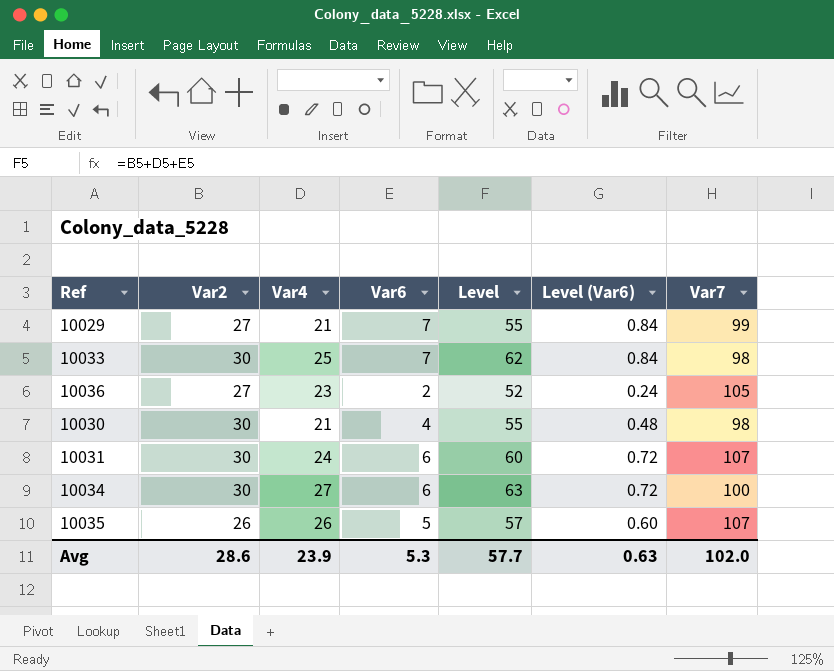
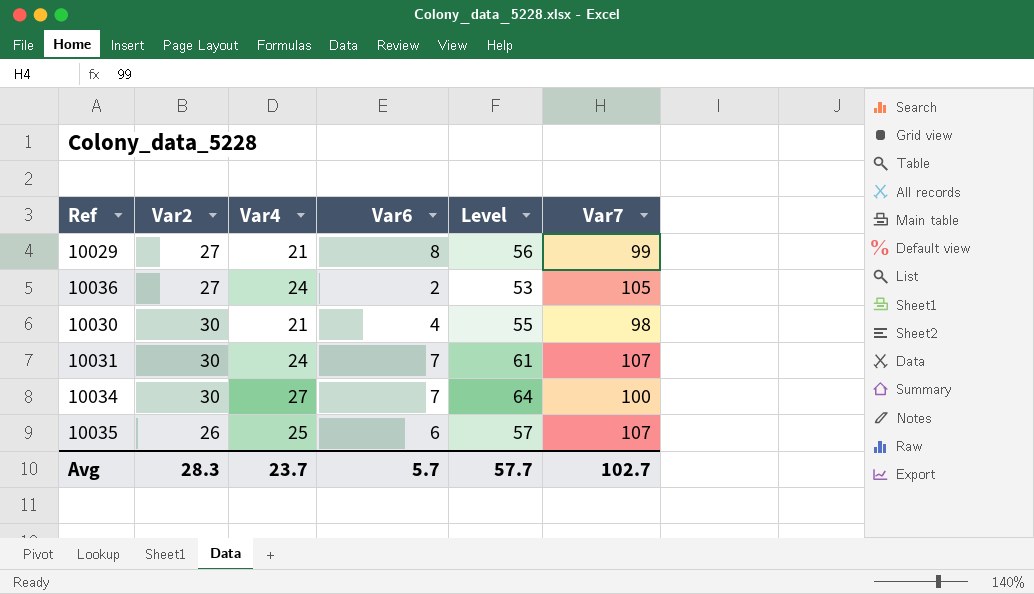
column Level (Var6) | formula: [Var6] * 0.12 -> none
row 10033: 30 | 25 | 7 | 62 | 0.84 | 98 -> none
10029 | Var6: 7 -> 8
10029 | Level: 55 -> 56
10036 | Var4: 23 -> 24
10036 | Level: 52 -> 53
10031 | Var6: 6 -> 7
10031 | Level: 60 -> 61
10034 | Var6: 6 -> 7
10034 | Level: 63 -> 64
10035 | Var4: 26 -> 25
10035 | Var6: 5 -> 6
Avg | Var2: 28.6 -> 28.3
Avg | Var4: 23.9 -> 23.7
Avg | Var6: 5.3 -> 5.7
Avg | Var7: 102.0 -> 102.7

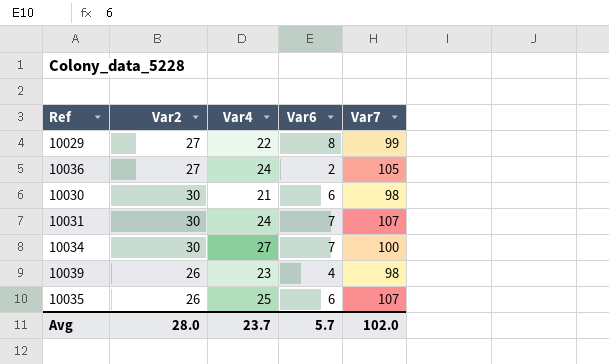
column Level | formula: [Var2] + [Var4] + [Var6] -> none
10029 | Var4: 21 -> 22
10030 | Var6: 4 -> 6
row 10039: none -> 26 | 23 | 4 | 98
Avg | Var2: 28.3 -> 28.0
Avg | Var7: 102.7 -> 102.0

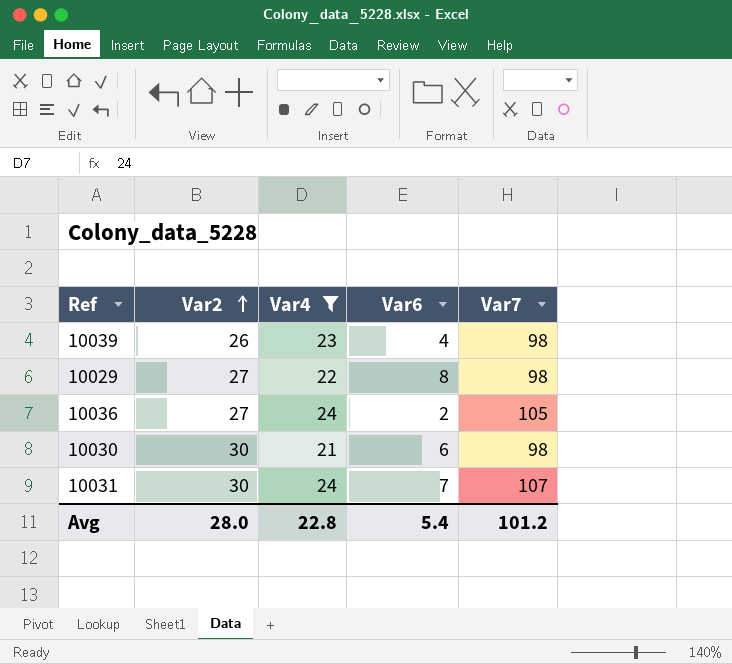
filter: none -> Var4 <= 24
row order: none -> Var2 ascending
10029 | Var7: 99 -> 98
Avg | Var4: 23.7 -> 22.8
Avg | Var6: 5.7 -> 5.4
Avg | Var7: 102.0 -> 101.2

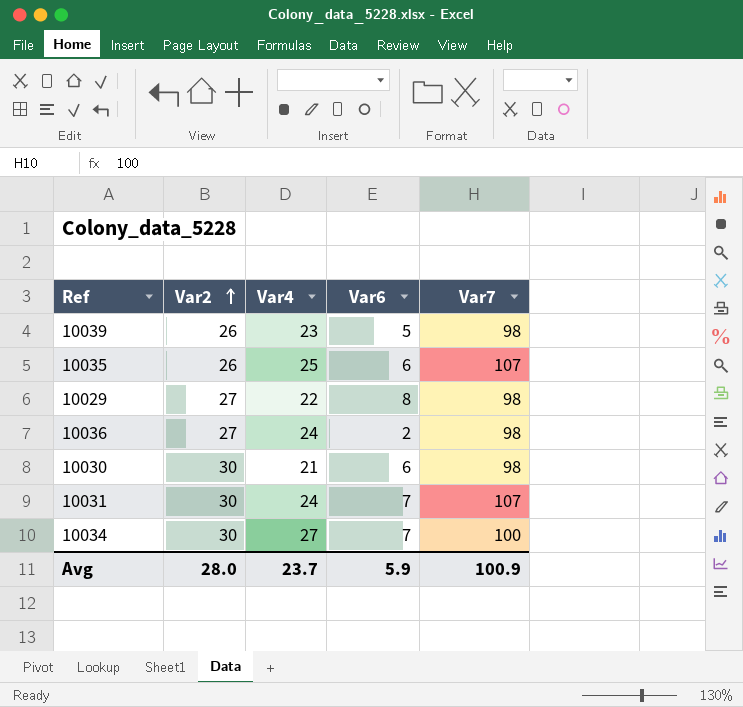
filter: Var4 <= 24 -> none
10039 | Var6: 4 -> 5
10036 | Var7: 105 -> 98
Avg | Var4: 22.8 -> 23.7
Avg | Var6: 5.4 -> 5.9
Avg | Var7: 101.2 -> 100.9

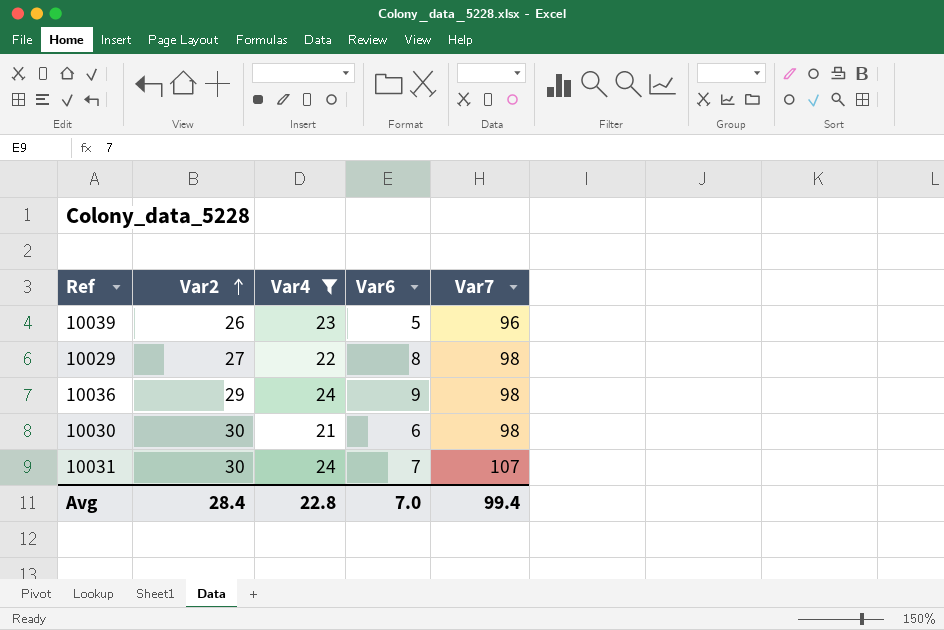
filter: none -> Var4 <= 24
10039 | Var7: 98 -> 96
10036 | Var2: 27 -> 29
10036 | Var6: 2 -> 9
Avg | Var2: 28.0 -> 28.4
Avg | Var4: 23.7 -> 22.8
Avg | Var6: 5.9 -> 7.0
Avg | Var7: 100.9 -> 99.4

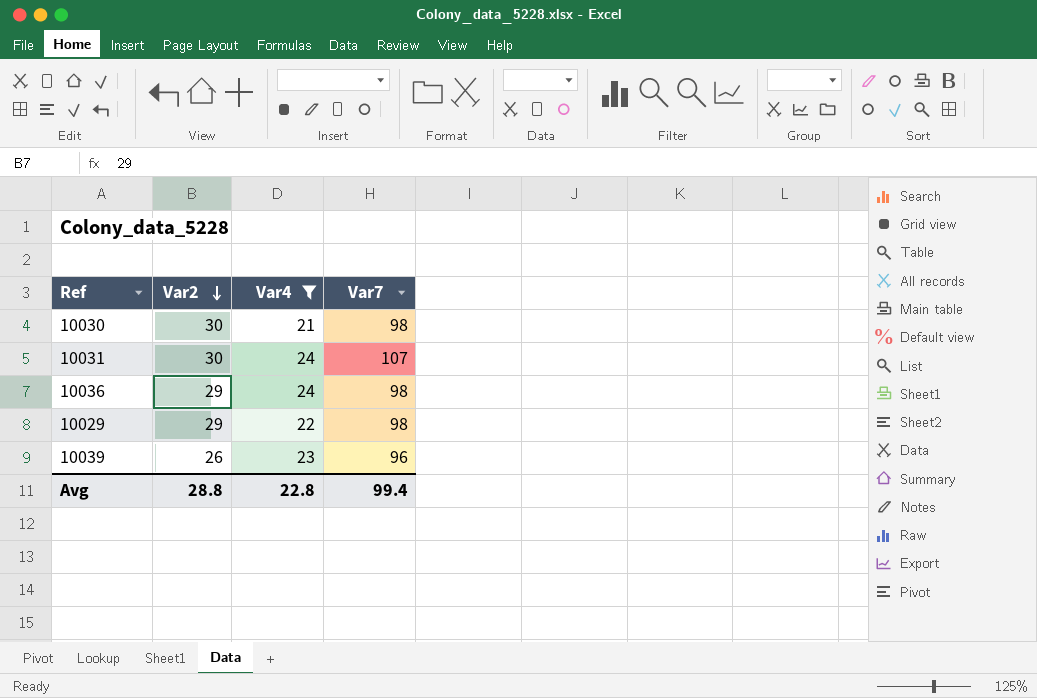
row order: Var2 ascending -> Var2 descending
column Var6 | position: 4 -> none
10029 | Var2: 27 -> 29
Avg | Var2: 28.4 -> 28.8

